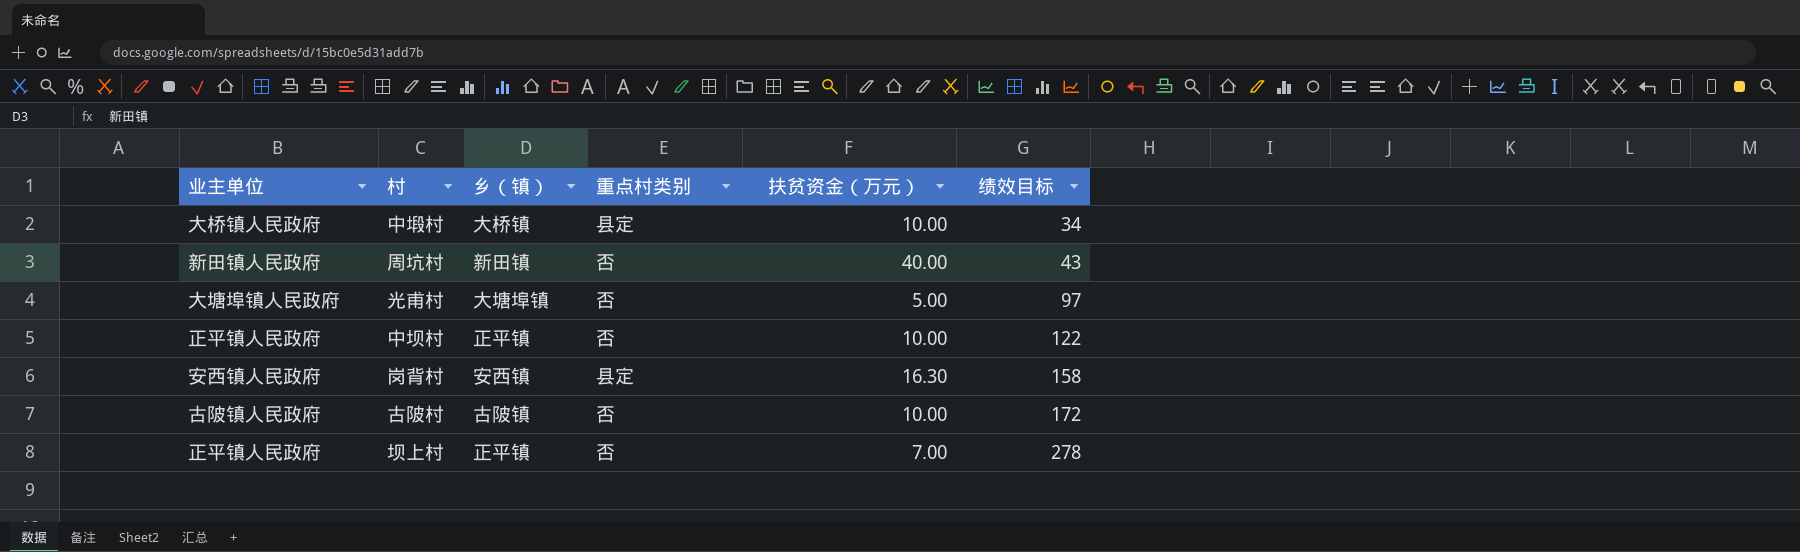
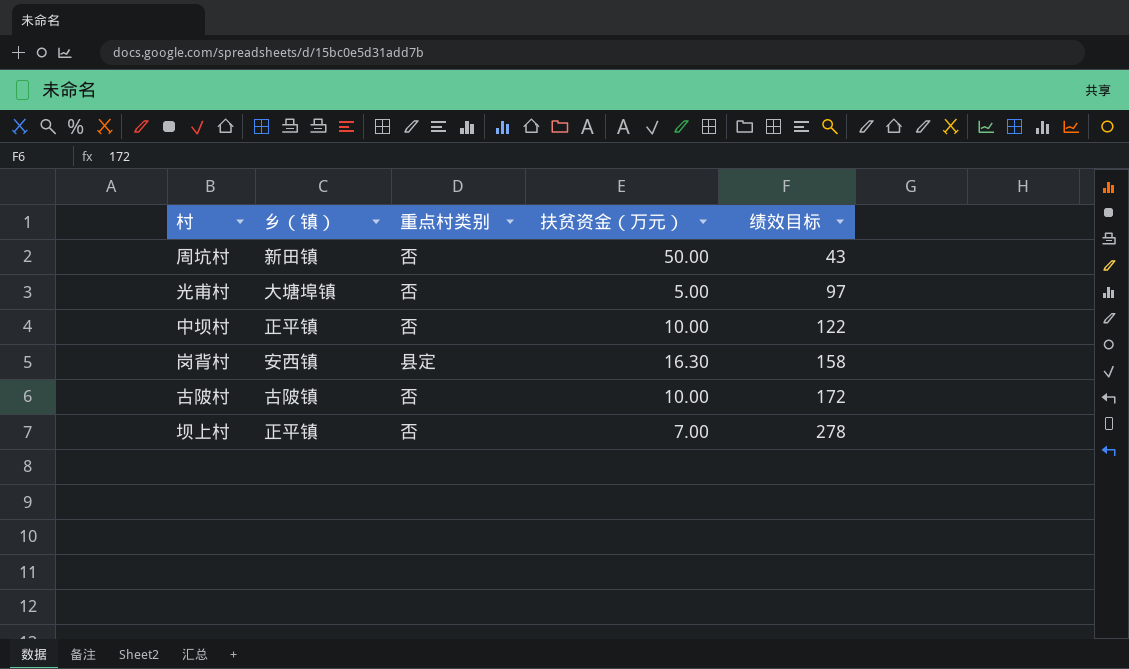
column 业主单位 | position: 1 -> none
row 中塅村: 大桥镇人民政府 | 大桥镇 | 县定 | 10.00 | 34 -> none
周坑村 | 扶贫资金（万元）: 40.00 -> 50.00

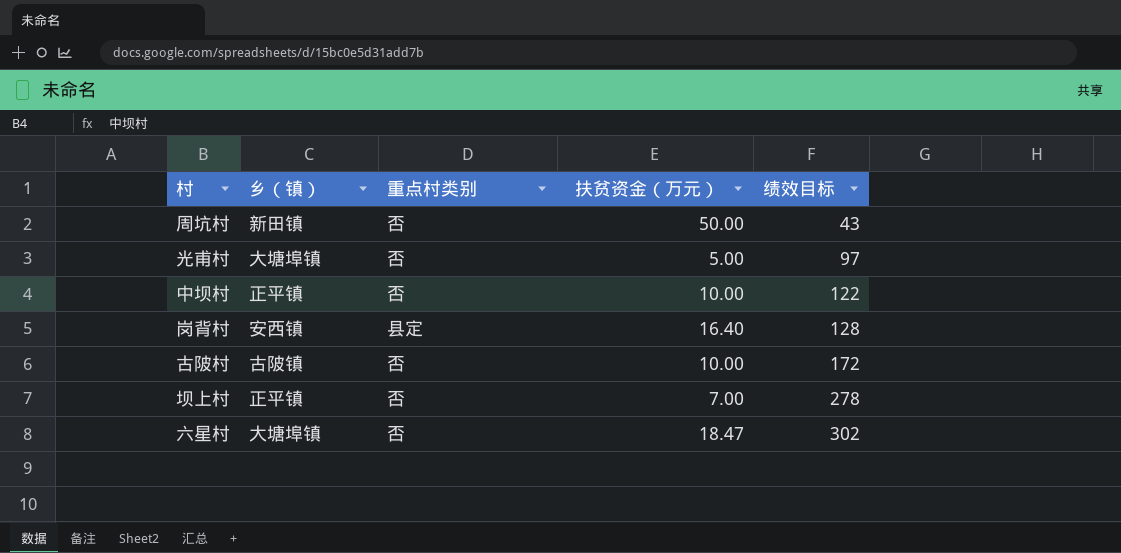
岗背村 | 扶贫资金（万元）: 16.30 -> 16.40
岗背村 | 绩效目标: 158 -> 128
row 六星村: none -> 大塘埠镇 | 否 | 18.47 | 302

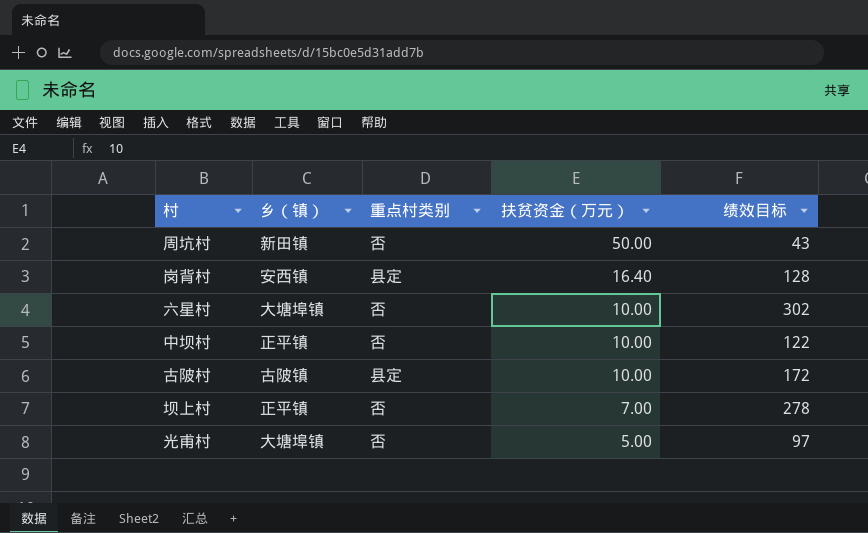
row order: 绩效目标 ascending -> 扶贫资金（万元） descending
六星村 | 扶贫资金（万元）: 18.47 -> 10.00
古陂村 | 重点村类别: 否 -> 县定

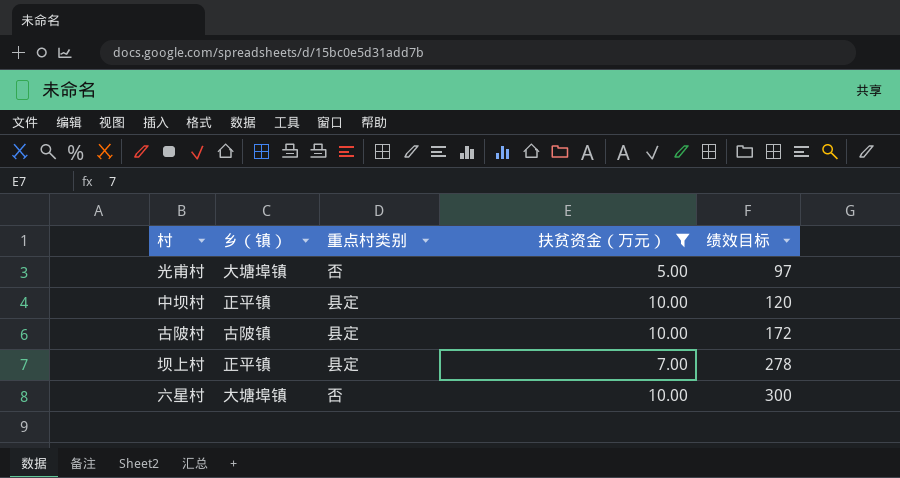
filter: none -> 扶贫资金（万元） <= 10.00
row order: 扶贫资金（万元） descending -> 绩效目标 ascending
中坝村 | 重点村类别: 否 -> 县定
中坝村 | 绩效目标: 122 -> 120
坝上村 | 重点村类别: 否 -> 县定
六星村 | 绩效目标: 302 -> 300

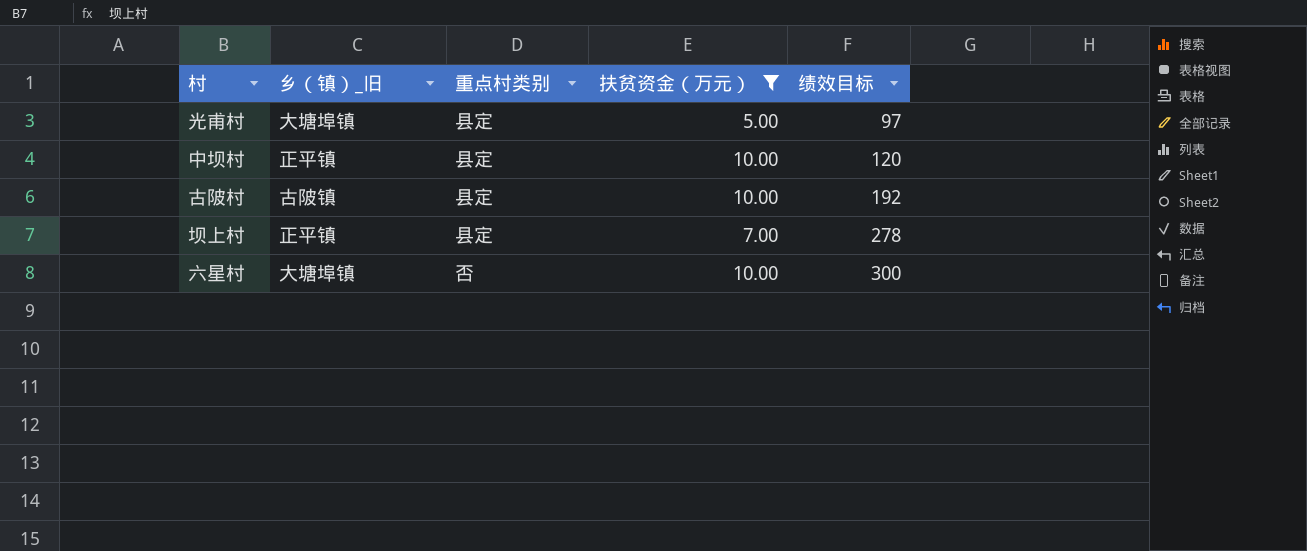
column name: 乡（镇） -> 乡（镇）_旧
光甫村 | 重点村类别: 否 -> 县定
古陂村 | 绩效目标: 172 -> 192

